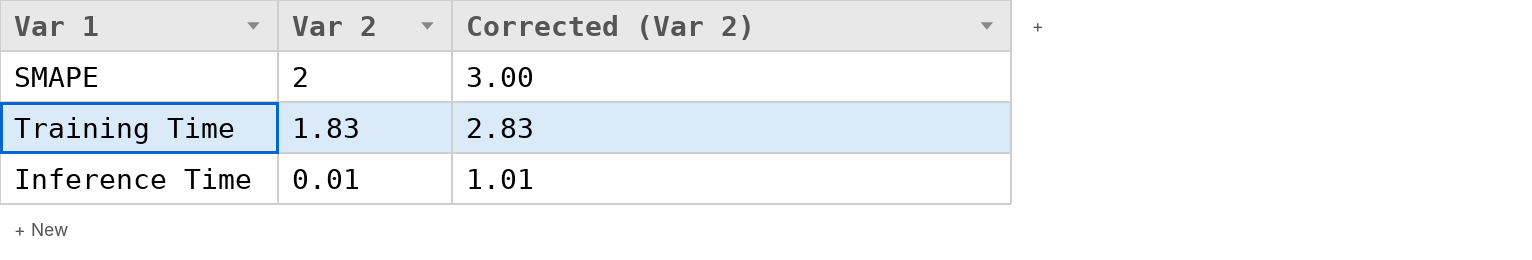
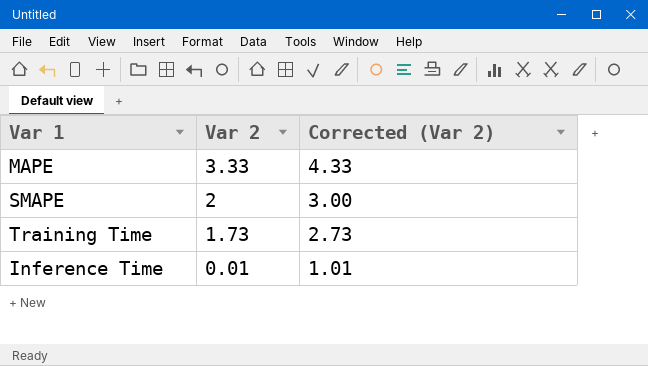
row MAPE: none -> 3.33 | 4.33
Training Time | Var 2: 1.83 -> 1.73
Training Time | Corrected (Var 2): 2.83 -> 2.73

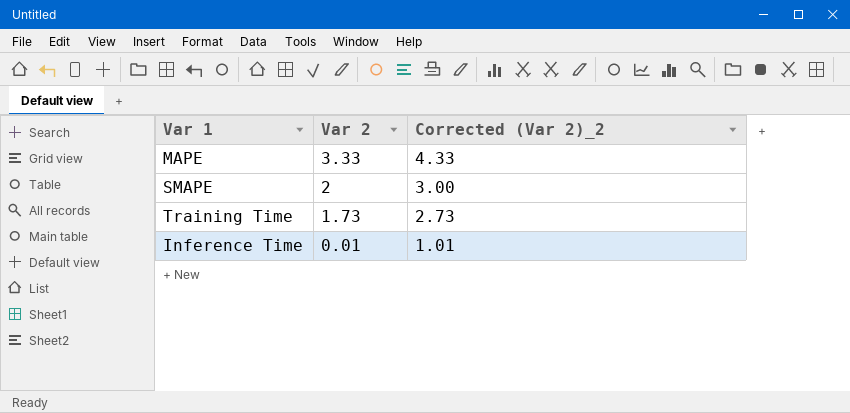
column name: Corrected (Var 2) -> Corrected (Var 2)_2

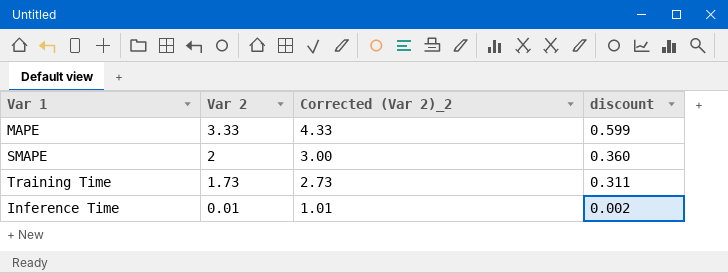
column discount | formula: none -> [Var 2] * 0.18

